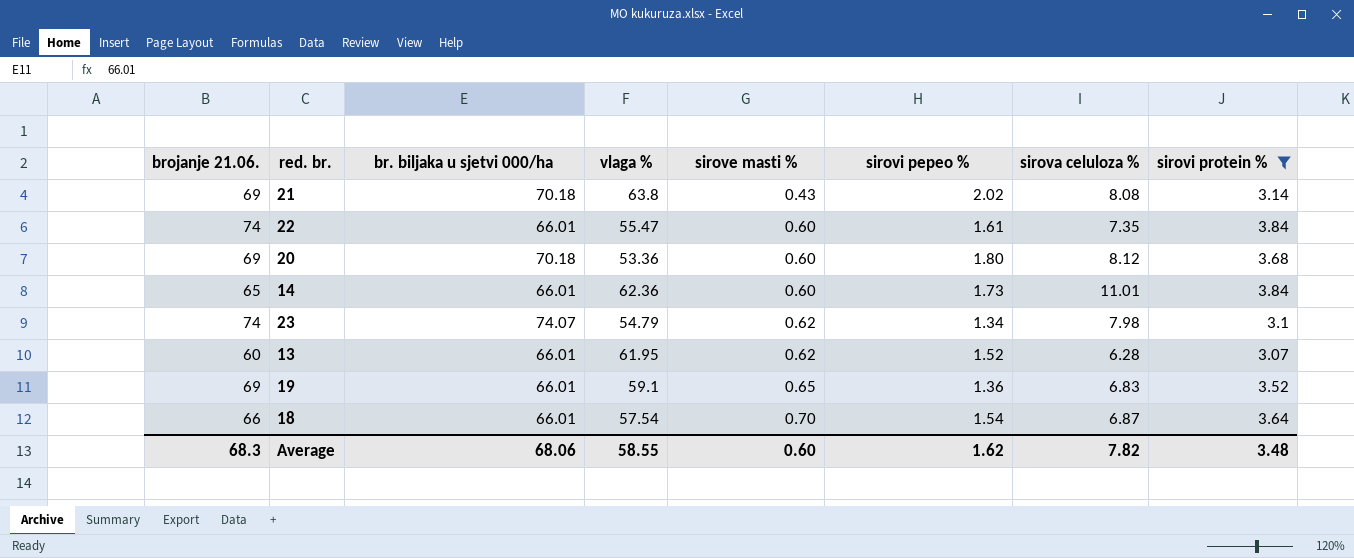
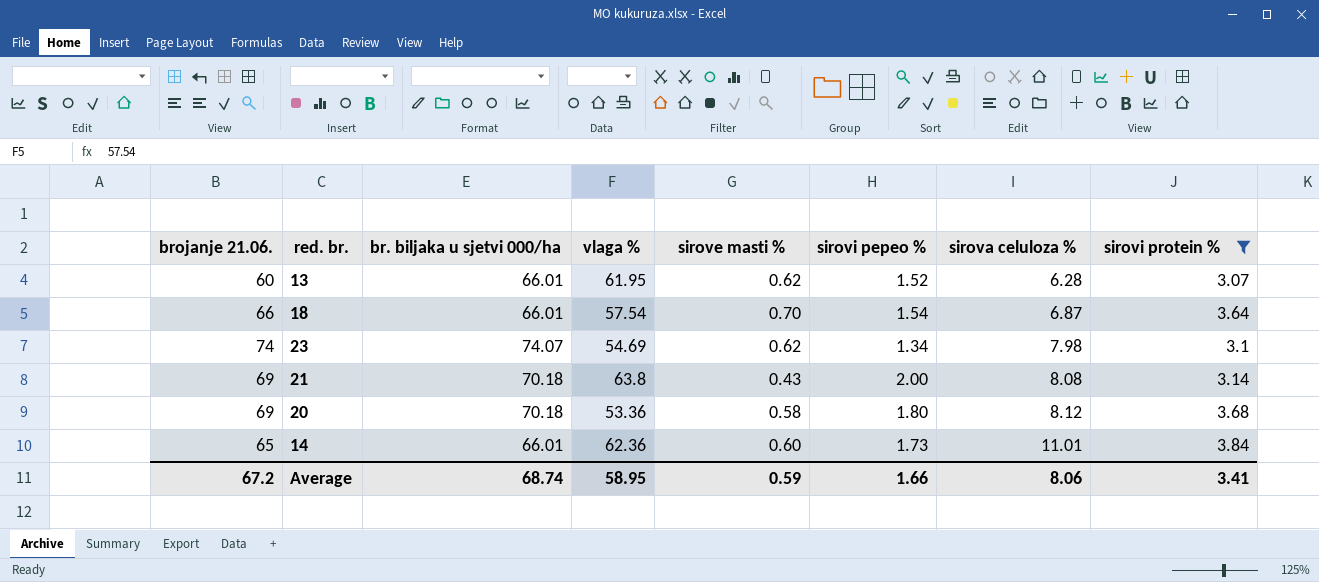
row order: sirove masti % ascending -> sirova celuloza % ascending
row 22: 74 | 66.01 | 55.47 | 0.60 | 1.61 | 7.35 | 3.84 -> none
row 19: 69 | 66.01 | 59.1 | 0.65 | 1.36 | 6.83 | 3.52 -> none
23 | vlaga %: 54.79 -> 54.69
21 | sirovi pepeo %: 2.02 -> 2.00
20 | sirove masti %: 0.60 -> 0.58
Average | brojanje 21.06.: 68.3 -> 67.2
Average | br. biljaka u sjetvi 000/ha: 68.06 -> 68.74
Average | vlaga %: 58.55 -> 58.95
Average | sirove masti %: 0.60 -> 0.59
Average | sirovi pepeo %: 1.62 -> 1.66
Average | sirova celuloza %: 7.82 -> 8.06
Average | sirovi protein %: 3.48 -> 3.41

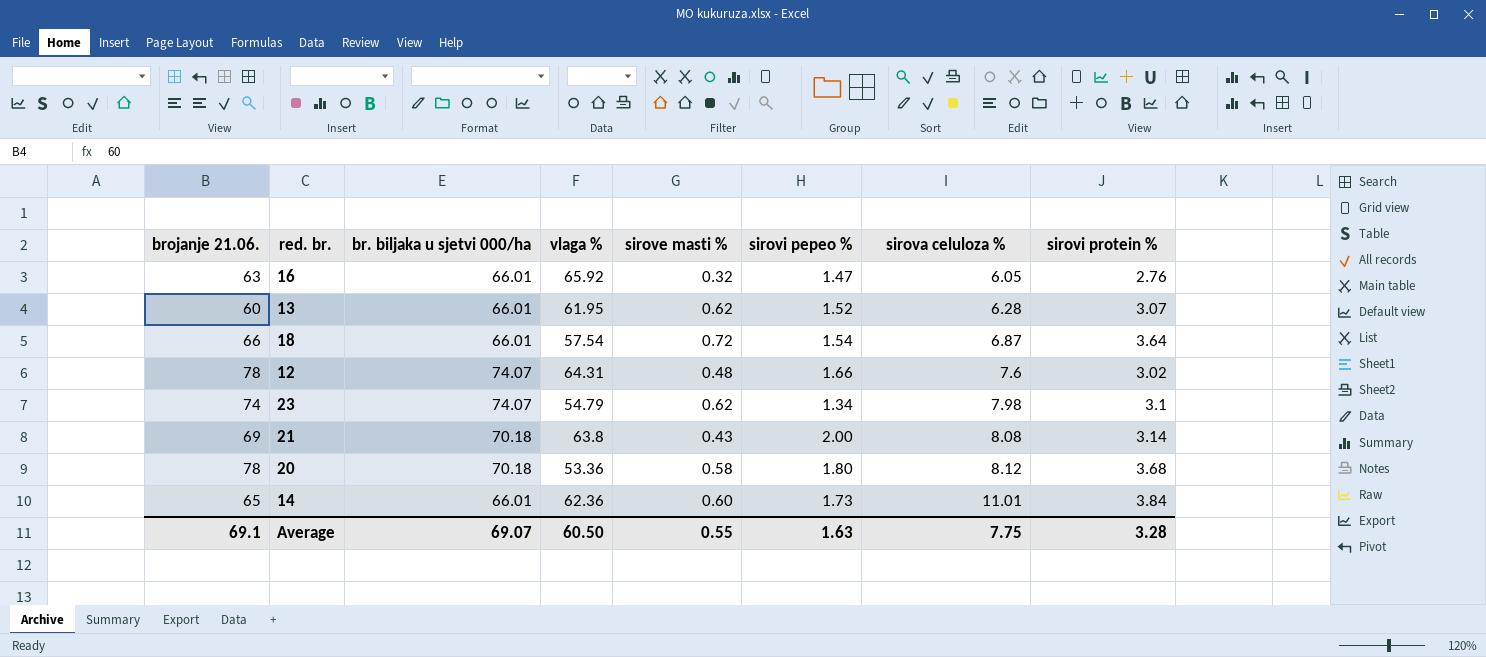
filter: sirovi protein % >= 3.07 -> none
18 | sirove masti %: 0.70 -> 0.72
23 | vlaga %: 54.69 -> 54.79
20 | brojanje 21.06.: 69 -> 78
Average | brojanje 21.06.: 67.2 -> 69.1
Average | br. biljaka u sjetvi 000/ha: 68.74 -> 69.07
Average | vlaga %: 58.95 -> 60.50
Average | sirove masti %: 0.59 -> 0.55
Average | sirovi pepeo %: 1.66 -> 1.63
Average | sirova celuloza %: 8.06 -> 7.75
Average | sirovi protein %: 3.41 -> 3.28

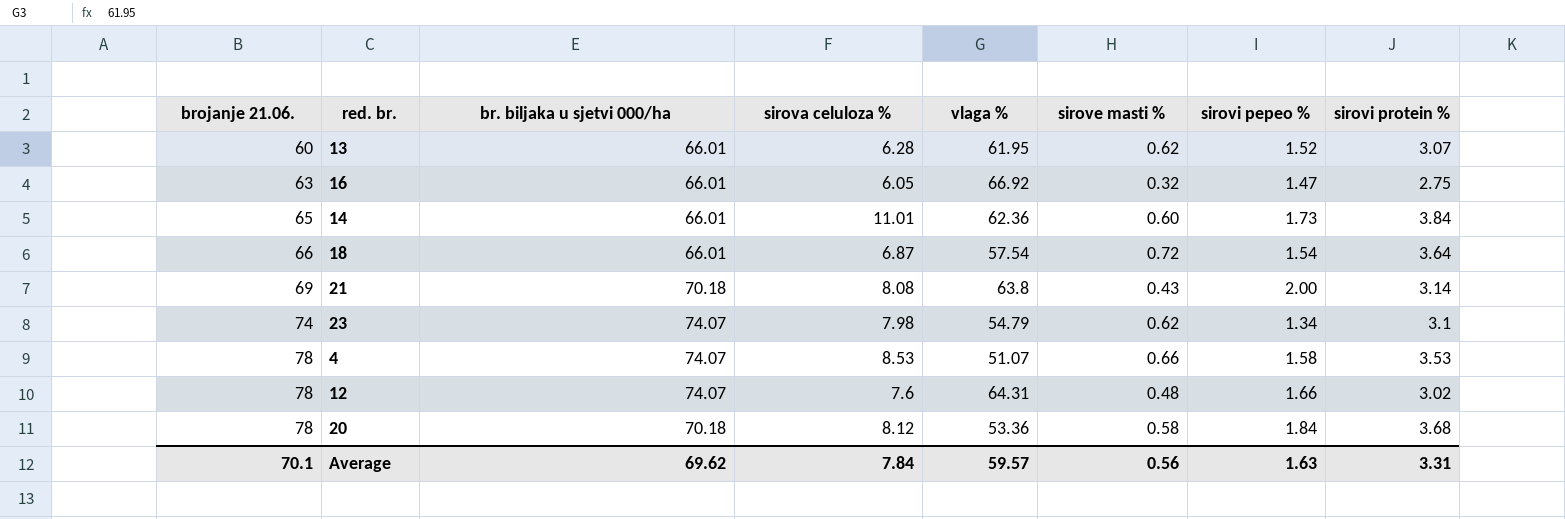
row order: sirova celuloza % ascending -> brojanje 21.06. ascending
column sirova celuloza % | position: 7 -> 4
16 | vlaga %: 65.92 -> 66.92
16 | sirovi protein %: 2.76 -> 2.75
row 4: none -> 78 | 74.07 | 8.53 | 51.07 | 0.66 | 1.58 | 3.53
20 | sirovi pepeo %: 1.80 -> 1.84
Average | brojanje 21.06.: 69.1 -> 70.1
Average | br. biljaka u sjetvi 000/ha: 69.07 -> 69.62
Average | sirova celuloza %: 7.75 -> 7.84
Average | vlaga %: 60.50 -> 59.57
Average | sirove masti %: 0.55 -> 0.56
Average | sirovi protein %: 3.28 -> 3.31

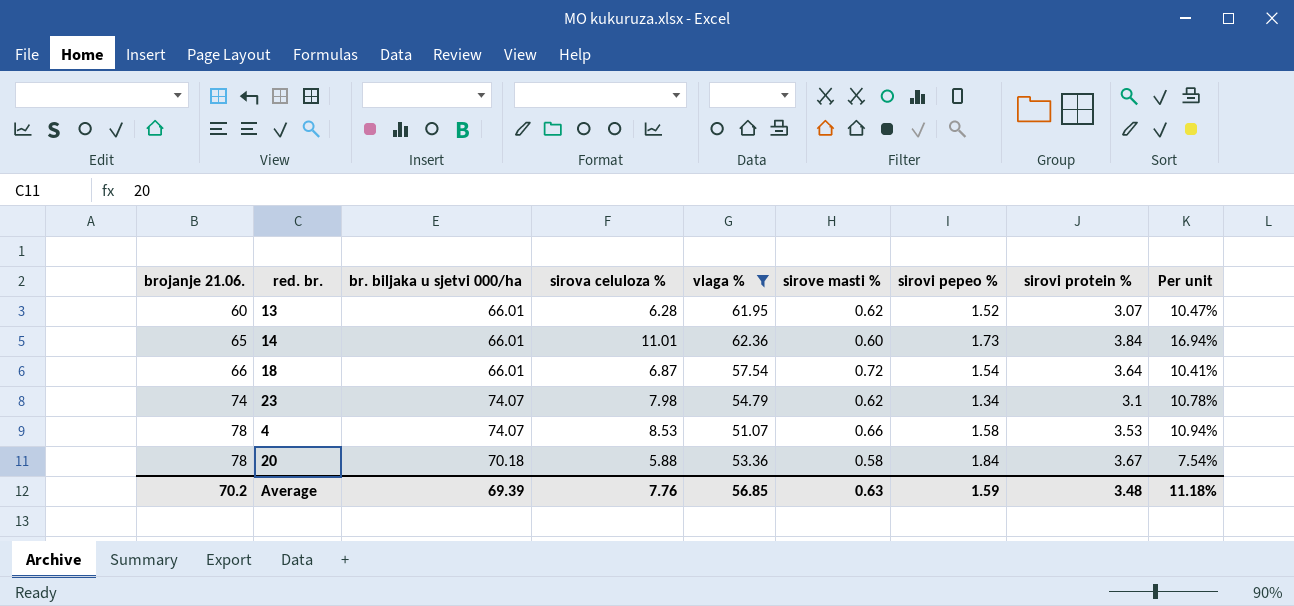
filter: none -> vlaga % <= 62.36
column Per unit | formula: none -> [sirova celuloza %] / [brojanje 21.06.]
20 | sirova celuloza %: 8.12 -> 5.88
20 | sirovi protein %: 3.68 -> 3.67
Average | brojanje 21.06.: 70.1 -> 70.2
Average | br. biljaka u sjetvi 000/ha: 69.62 -> 69.39
Average | sirova celuloza %: 7.84 -> 7.76
Average | vlaga %: 59.57 -> 56.85
Average | sirove masti %: 0.56 -> 0.63
Average | sirovi pepeo %: 1.63 -> 1.59
Average | sirovi protein %: 3.31 -> 3.48

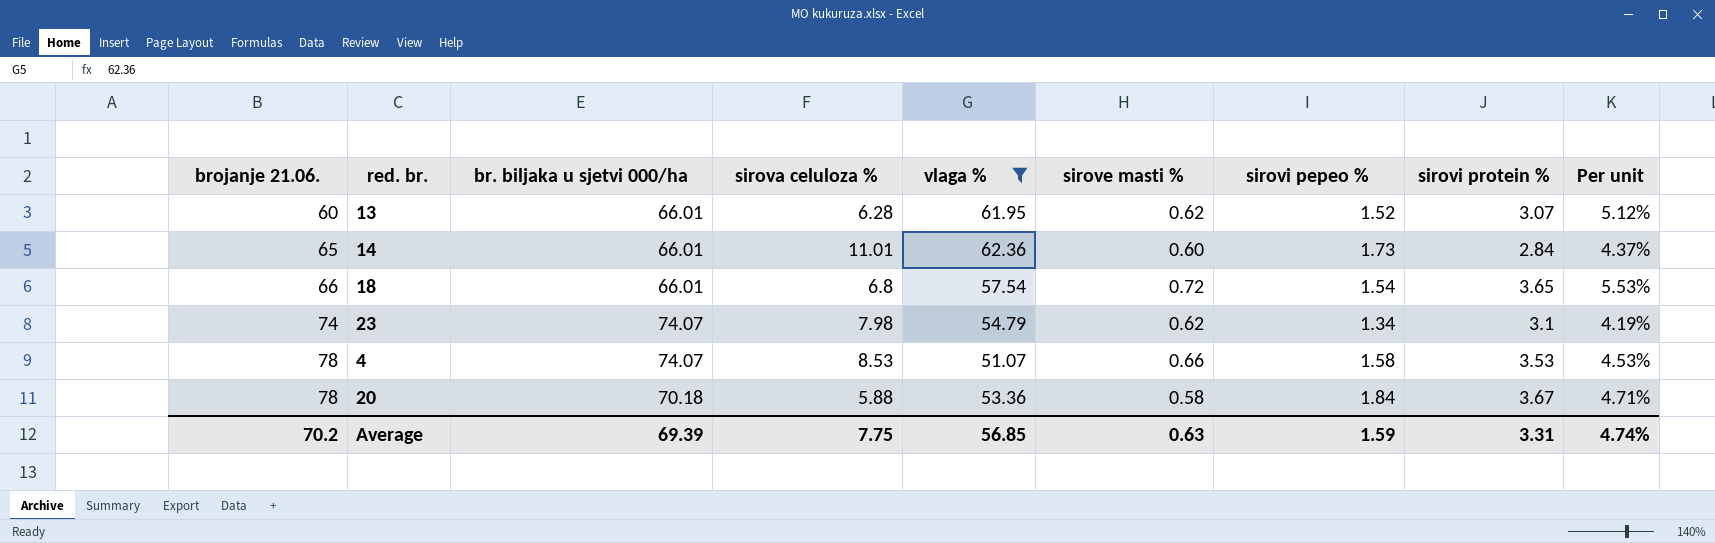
column Per unit | formula: [sirova celuloza %] / [brojanje 21.06.] -> [sirovi protein %] / [brojanje 21.06.]
14 | sirovi protein %: 3.84 -> 2.84
18 | sirova celuloza %: 6.87 -> 6.8
18 | sirovi protein %: 3.64 -> 3.65
Average | sirova celuloza %: 7.76 -> 7.75
Average | sirovi protein %: 3.48 -> 3.31
Average | Per unit: 11.18% -> 4.74%

